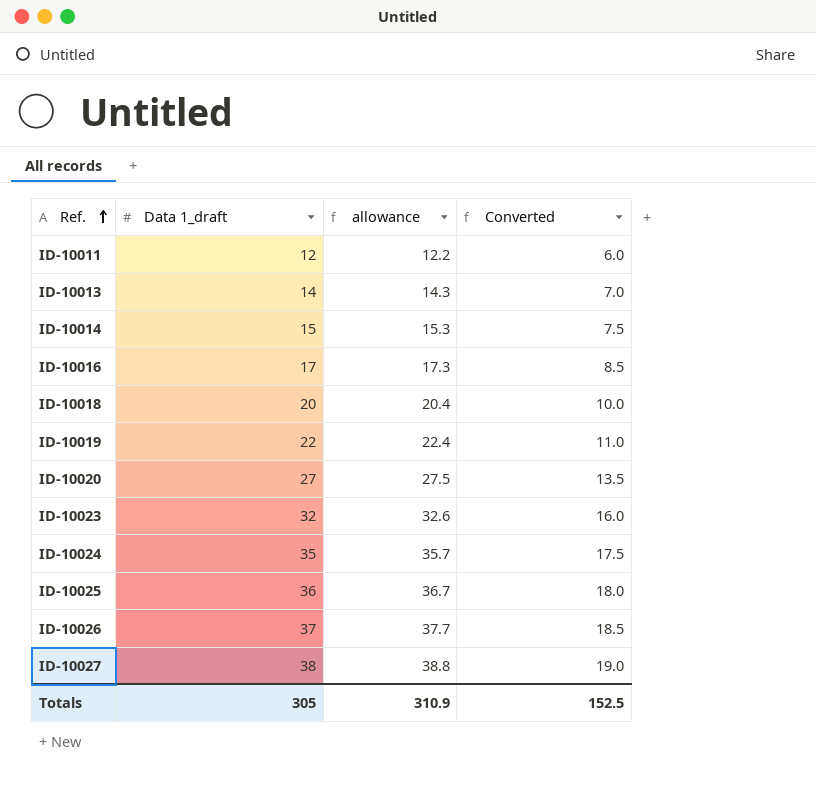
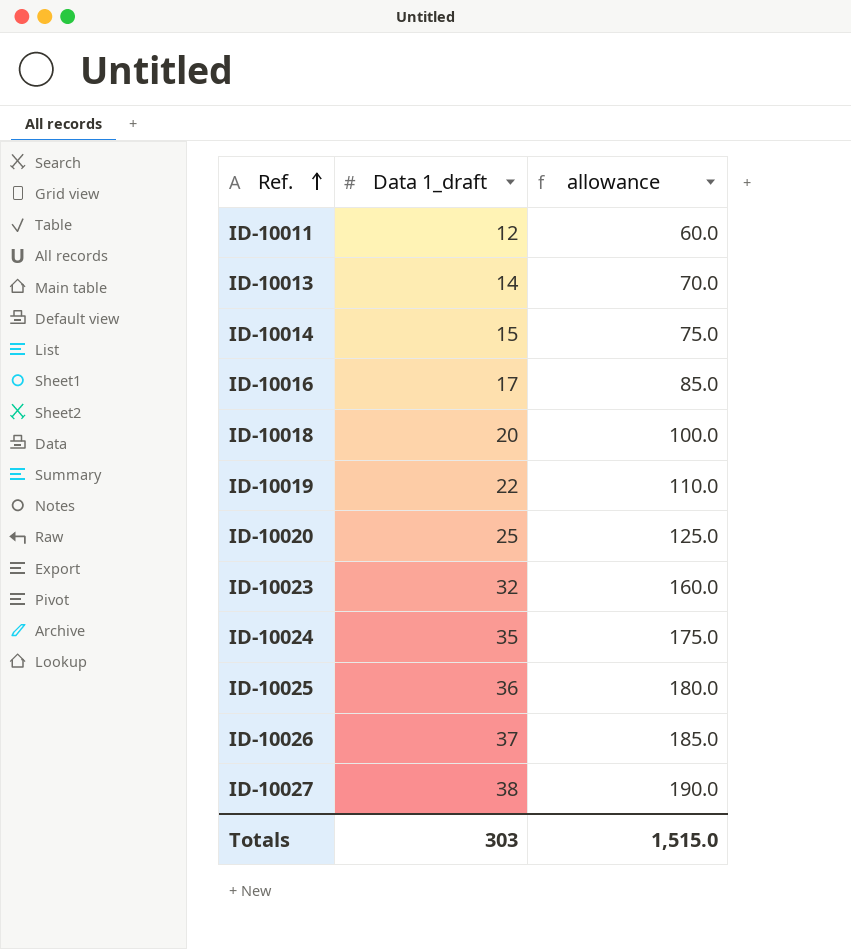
column Converted | formula: [Data 1_draft] * 0.5 -> none
column allowance | formula: [Data 1_draft] * 1.02 -> [Data 1_draft] * 5
ID-10020 | Data 1_draft: 27 -> 25
Totals | Data 1_draft: 305 -> 303
Totals | allowance: 310.9 -> 1,515.0

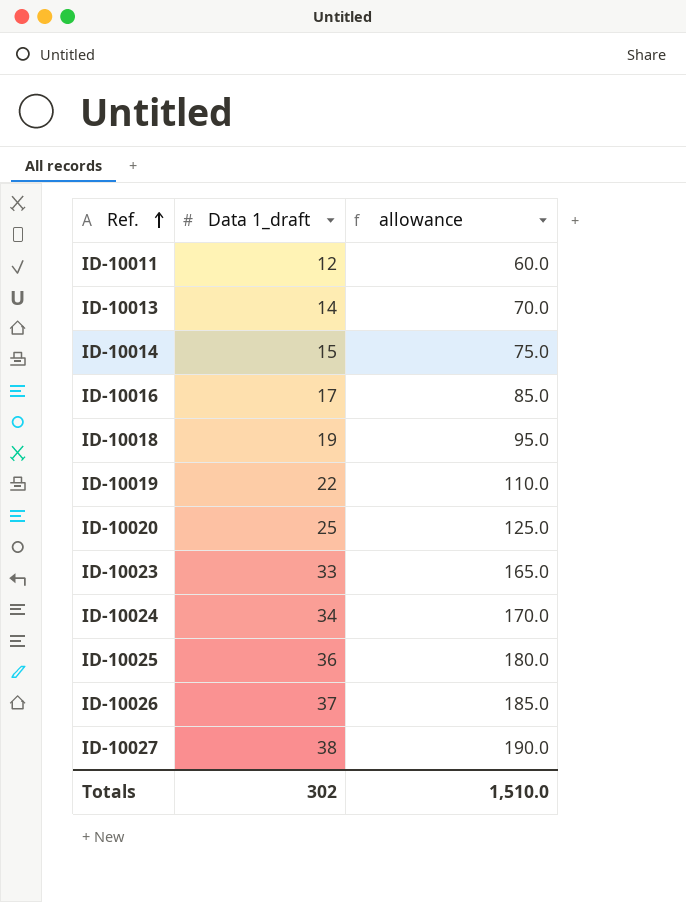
ID-10018 | Data 1_draft: 20 -> 19
ID-10018 | allowance: 100.0 -> 95.0
ID-10023 | Data 1_draft: 32 -> 33
ID-10023 | allowance: 160.0 -> 165.0
ID-10024 | Data 1_draft: 35 -> 34
ID-10024 | allowance: 175.0 -> 170.0
Totals | Data 1_draft: 303 -> 302
Totals | allowance: 1,515.0 -> 1,510.0

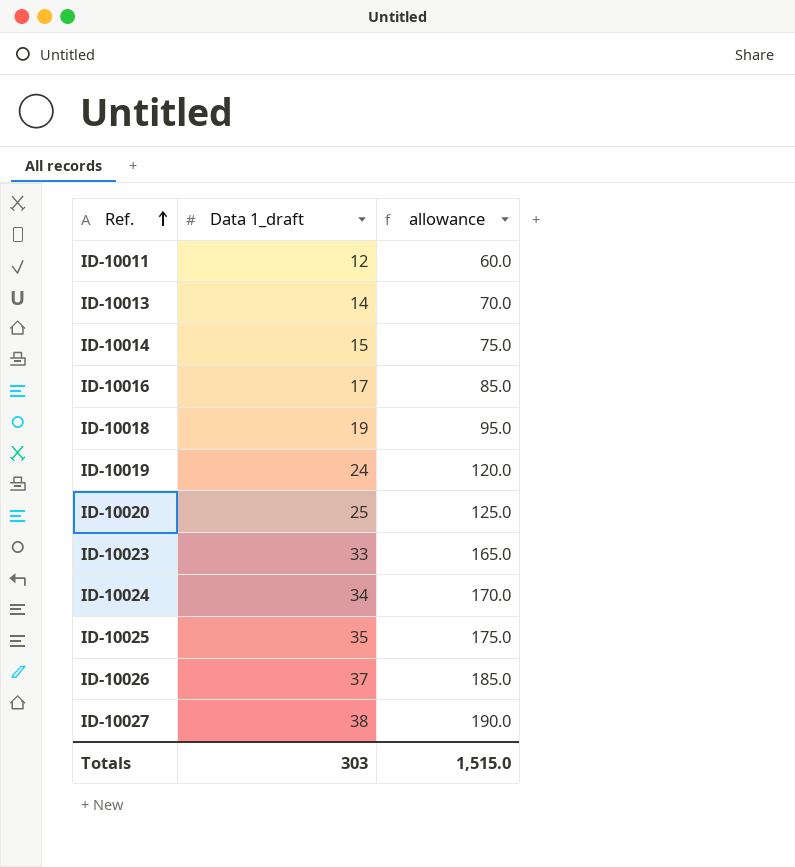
ID-10019 | Data 1_draft: 22 -> 24
ID-10019 | allowance: 110.0 -> 120.0
ID-10025 | Data 1_draft: 36 -> 35
ID-10025 | allowance: 180.0 -> 175.0
Totals | Data 1_draft: 302 -> 303
Totals | allowance: 1,510.0 -> 1,515.0

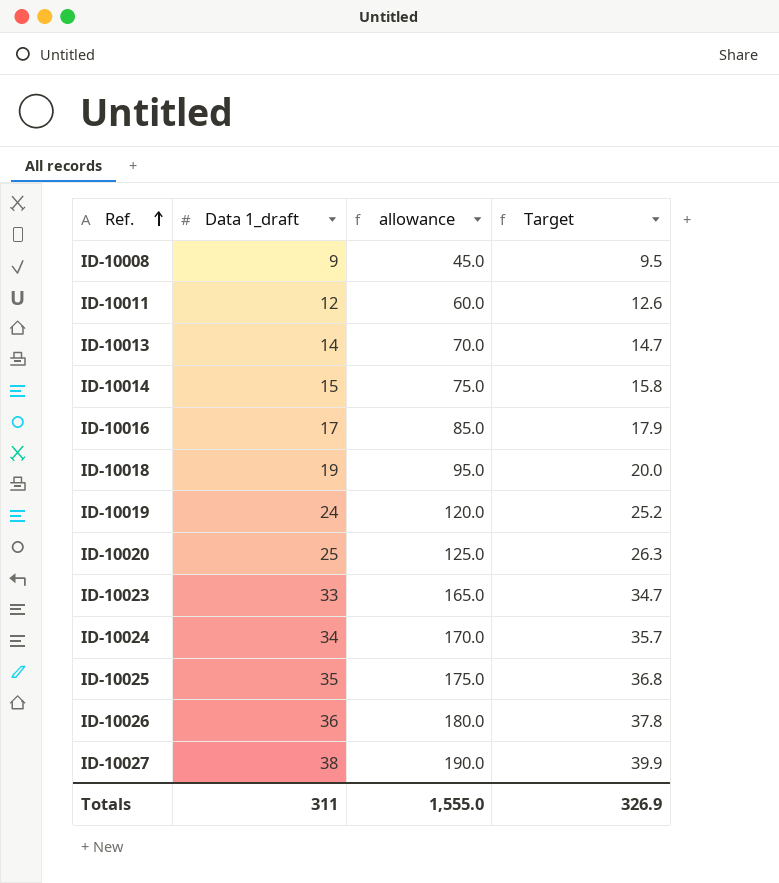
column Target | formula: none -> [Data 1_draft] * 1.05
row ID-10008: none -> 9 | 45.0 | 9.5
ID-10026 | Data 1_draft: 37 -> 36
ID-10026 | allowance: 185.0 -> 180.0
Totals | Data 1_draft: 303 -> 311
Totals | allowance: 1,515.0 -> 1,555.0

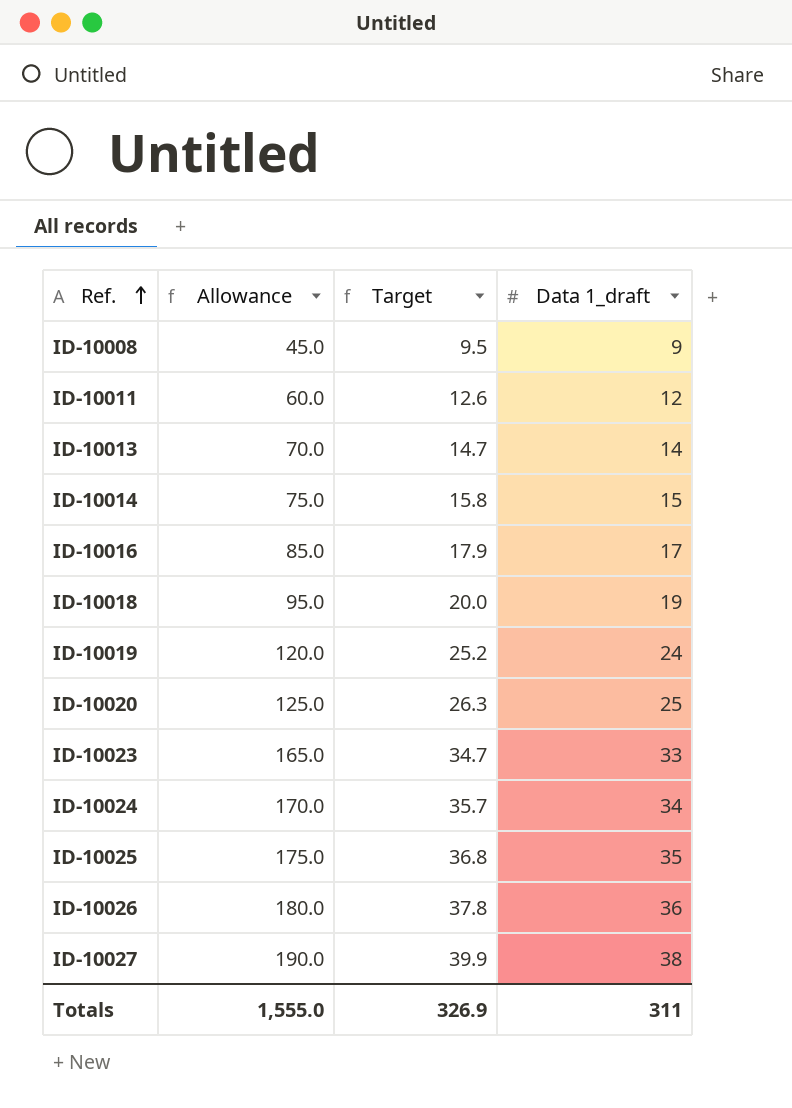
column name: allowance -> Allowance
column Data 1_draft | position: 2 -> 4

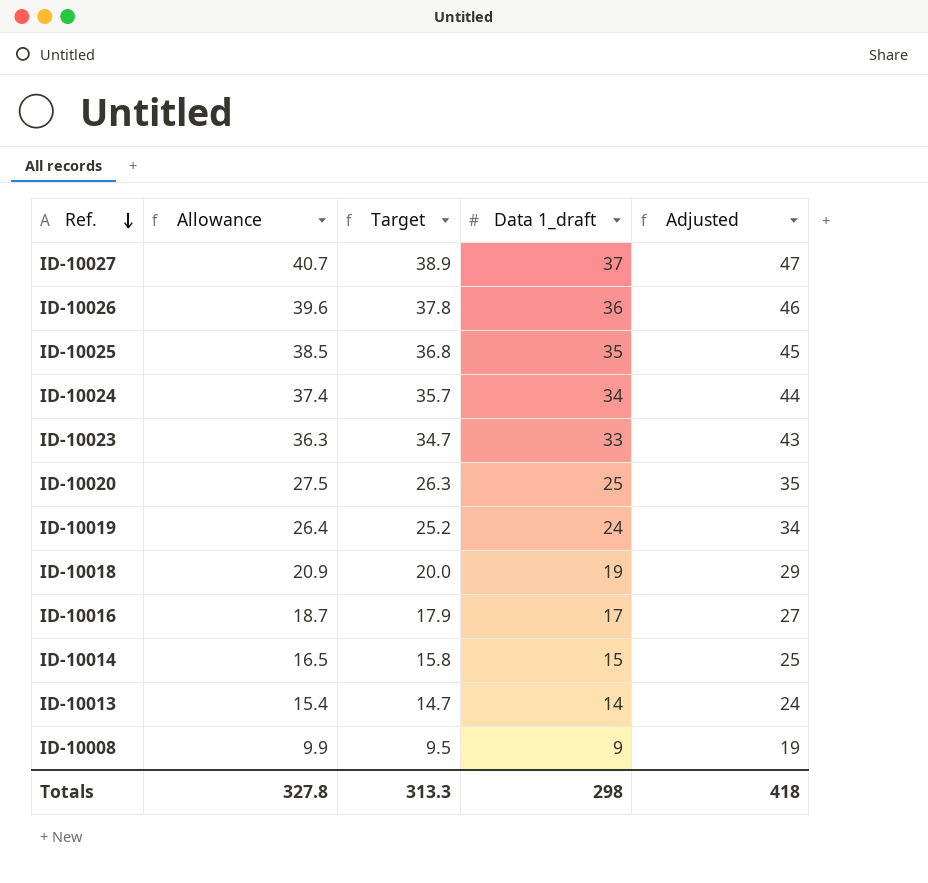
row order: Ref. ascending -> Ref. descending
column Allowance | formula: [Data 1_draft] * 5 -> [Data 1_draft] * 1.1
column Adjusted | formula: none -> [Data 1_draft] + 10
row ID-10011: 60.0 | 12.6 | 12 -> none
ID-10027 | Target: 39.9 -> 38.9
ID-10027 | Data 1_draft: 38 -> 37
Totals | Allowance: 1,555.0 -> 327.8
Totals | Target: 326.9 -> 313.3
Totals | Data 1_draft: 311 -> 298

